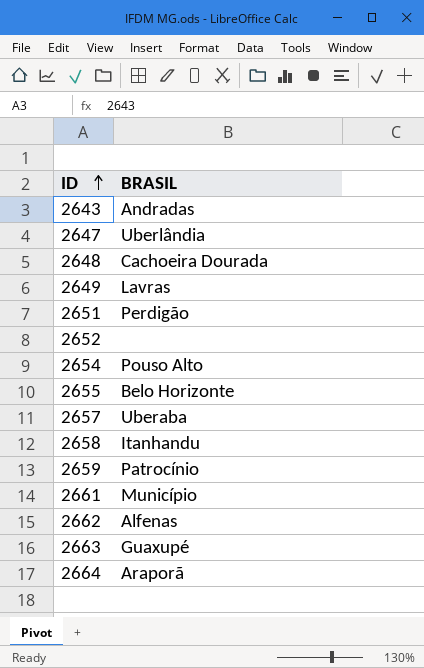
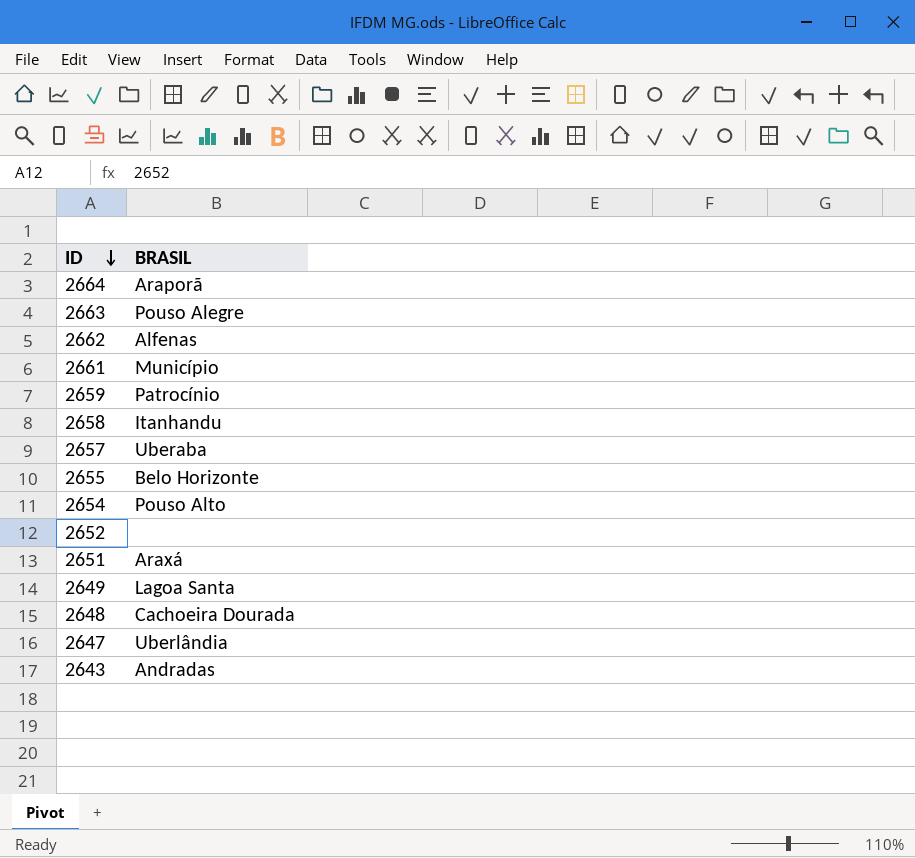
row order: ID ascending -> ID descending
2663 | BRASIL: Guaxupé -> Pouso Alegre
2651 | BRASIL: Perdigão -> Araxá
2649 | BRASIL: Lavras -> Lagoa Santa

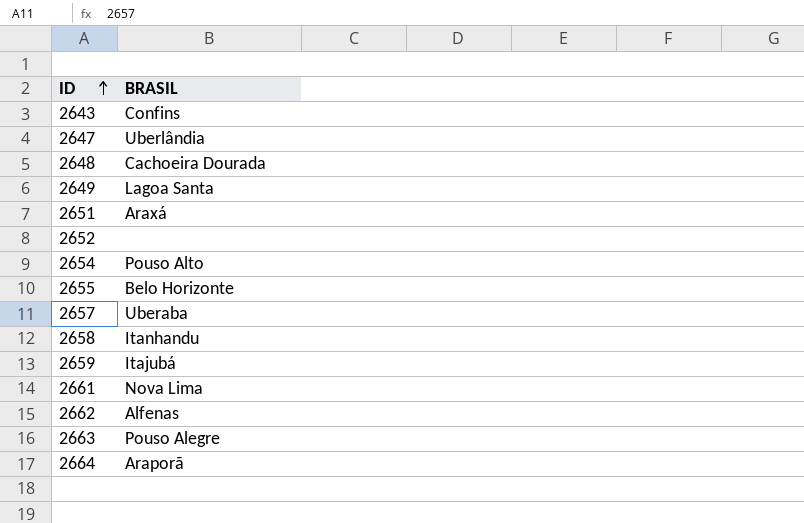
row order: ID descending -> ID ascending
2643 | BRASIL: Andradas -> Confins
2659 | BRASIL: Patrocínio -> Itajubá
2661 | BRASIL: Município -> Nova Lima

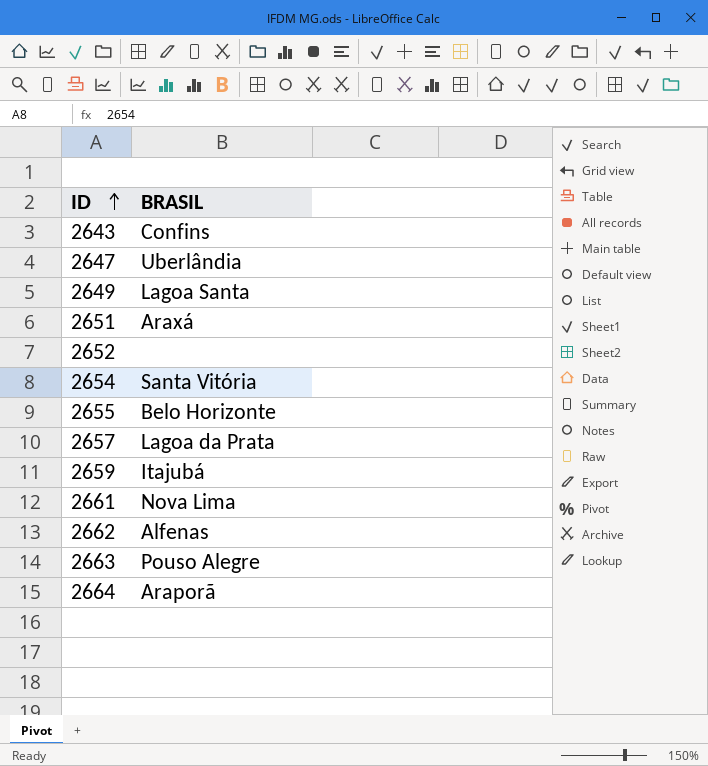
row 2648: Cachoeira Dourada -> none
row 2658: Itanhandu -> none
2654 | BRASIL: Pouso Alto -> Santa Vitória
2657 | BRASIL: Uberaba -> Lagoa da Prata

